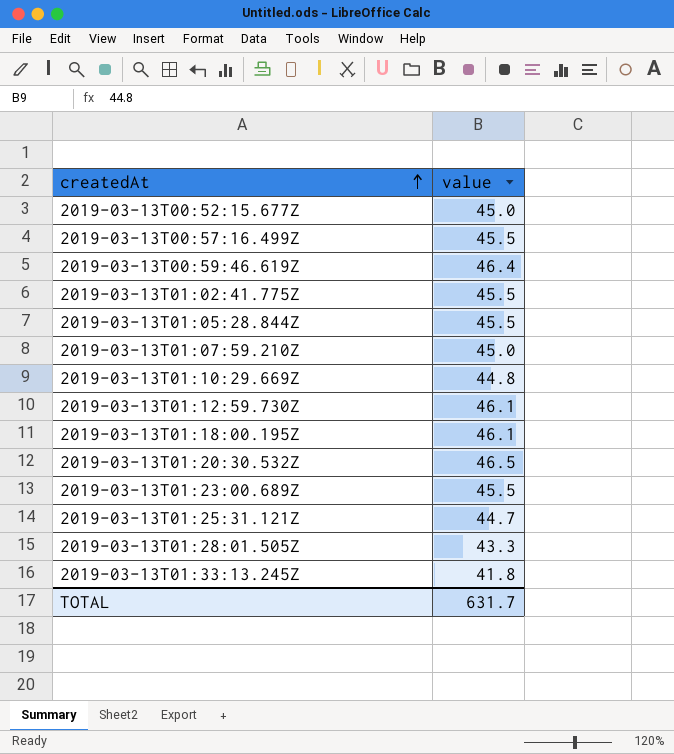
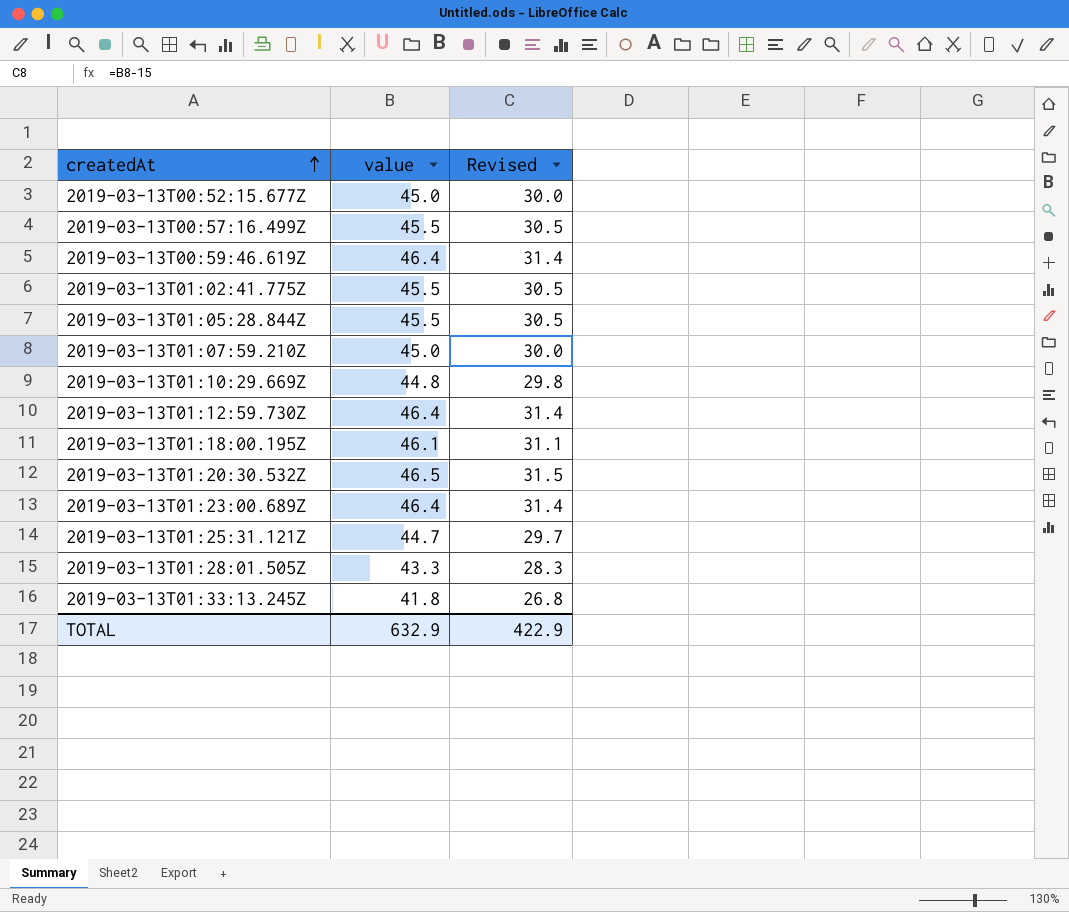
column Revised | formula: none -> [value] - 15
2019-03-13T01:12:59.730Z | value: 46.1 -> 46.4
2019-03-13T01:23:00.689Z | value: 45.5 -> 46.4
TOTAL | value: 631.7 -> 632.9

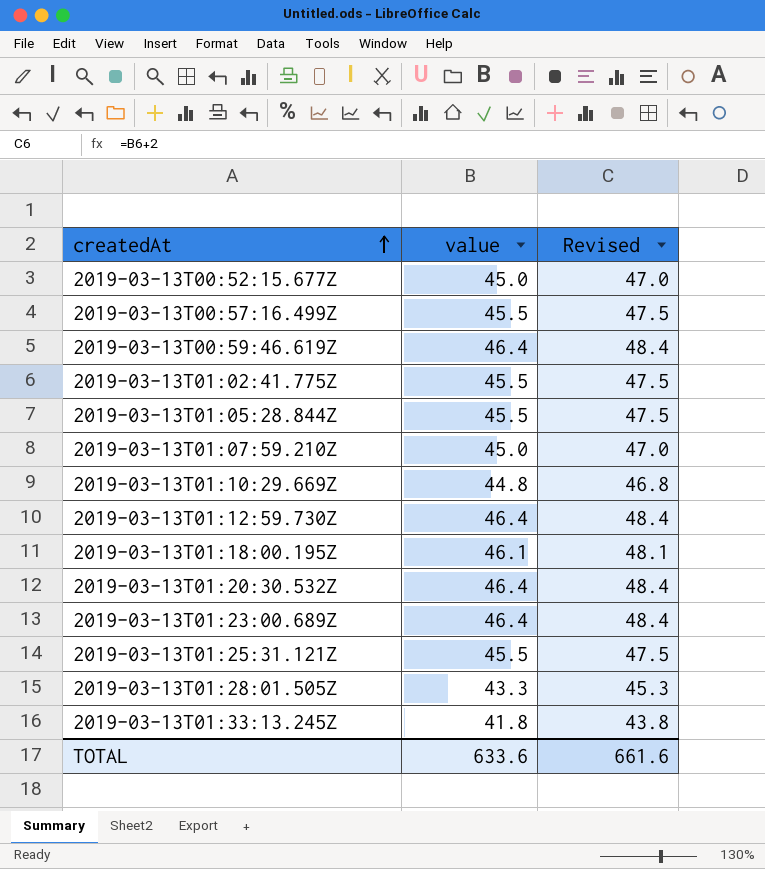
column Revised | formula: [value] - 15 -> [value] + 2
2019-03-13T01:20:30.532Z | value: 46.5 -> 46.4
2019-03-13T01:25:31.121Z | value: 44.7 -> 45.5
TOTAL | value: 632.9 -> 633.6
TOTAL | Revised: 422.9 -> 661.6

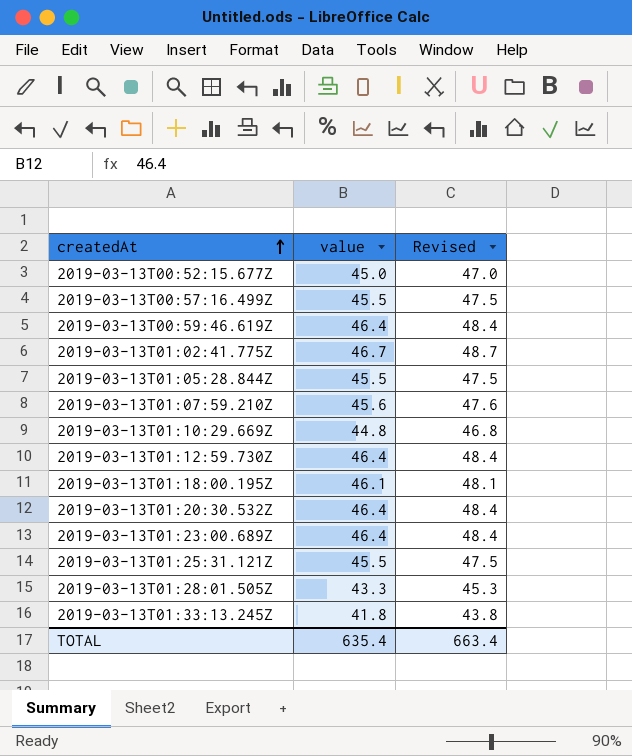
2019-03-13T01:02:41.775Z | value: 45.5 -> 46.7
2019-03-13T01:02:41.775Z | Revised: 47.5 -> 48.7
2019-03-13T01:07:59.210Z | value: 45.0 -> 45.6
2019-03-13T01:07:59.210Z | Revised: 47.0 -> 47.6
TOTAL | value: 633.6 -> 635.4
TOTAL | Revised: 661.6 -> 663.4

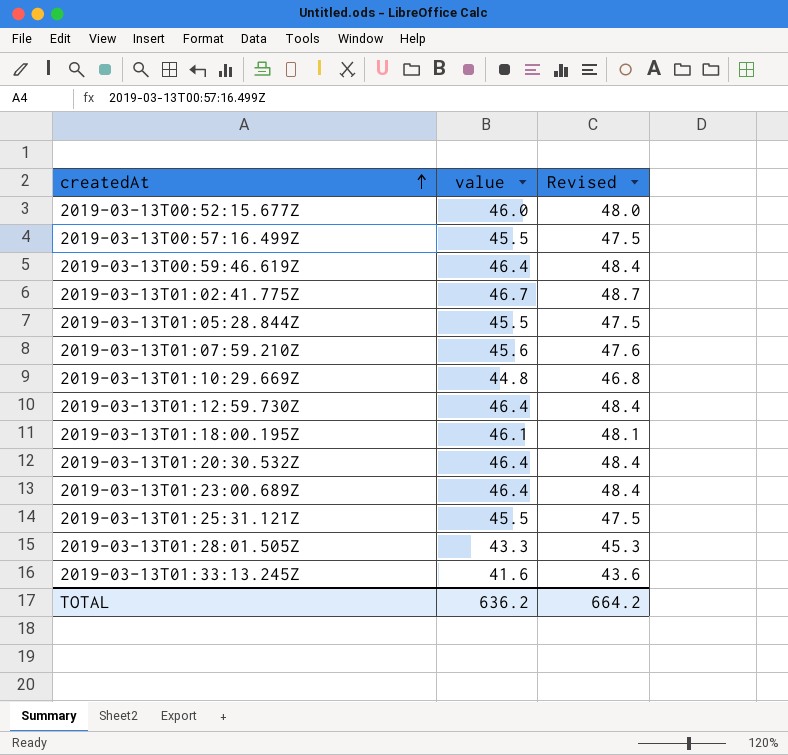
2019-03-13T00:52:15.677Z | value: 45.0 -> 46.0
2019-03-13T00:52:15.677Z | Revised: 47.0 -> 48.0
2019-03-13T01:33:13.245Z | value: 41.8 -> 41.6
2019-03-13T01:33:13.245Z | Revised: 43.8 -> 43.6
TOTAL | value: 635.4 -> 636.2
TOTAL | Revised: 663.4 -> 664.2

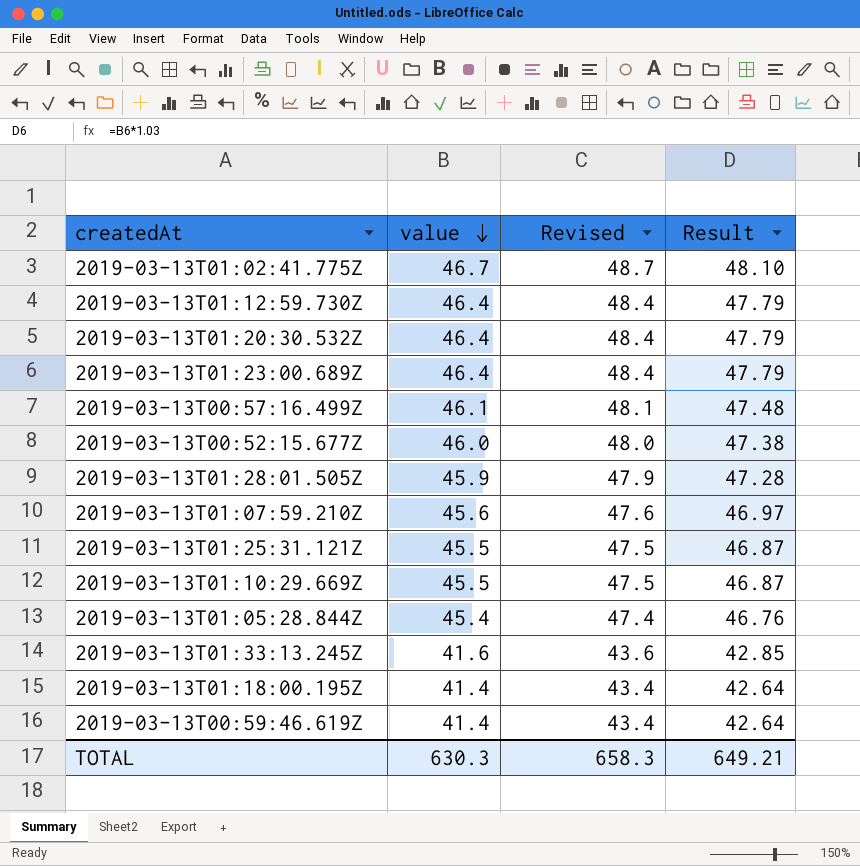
row order: createdAt ascending -> value descending
column Result | formula: none -> [value] * 1.03
2019-03-13T00:57:16.499Z | value: 45.5 -> 46.1
2019-03-13T00:57:16.499Z | Revised: 47.5 -> 48.1
2019-03-13T01:28:01.505Z | value: 43.3 -> 45.9
2019-03-13T01:28:01.505Z | Revised: 45.3 -> 47.9
2019-03-13T01:10:29.669Z | value: 44.8 -> 45.5
2019-03-13T01:10:29.669Z | Revised: 46.8 -> 47.5
2019-03-13T01:05:28.844Z | value: 45.5 -> 45.4
2019-03-13T01:05:28.844Z | Revised: 47.5 -> 47.4
2019-03-13T01:18:00.195Z | value: 46.1 -> 41.4
2019-03-13T01:18:00.195Z | Revised: 48.1 -> 43.4
2019-03-13T00:59:46.619Z | value: 46.4 -> 41.4
2019-03-13T00:59:46.619Z | Revised: 48.4 -> 43.4
TOTAL | value: 636.2 -> 630.3
TOTAL | Revised: 664.2 -> 658.3

